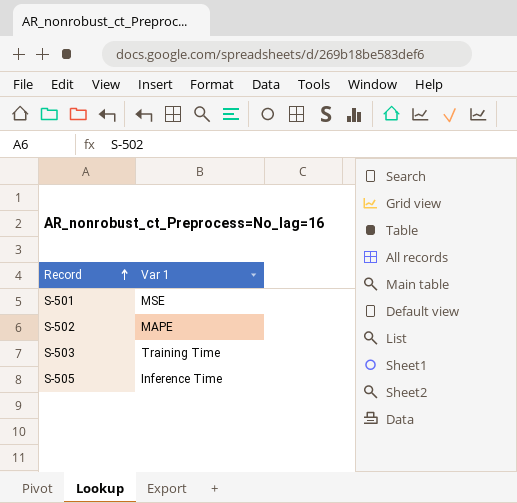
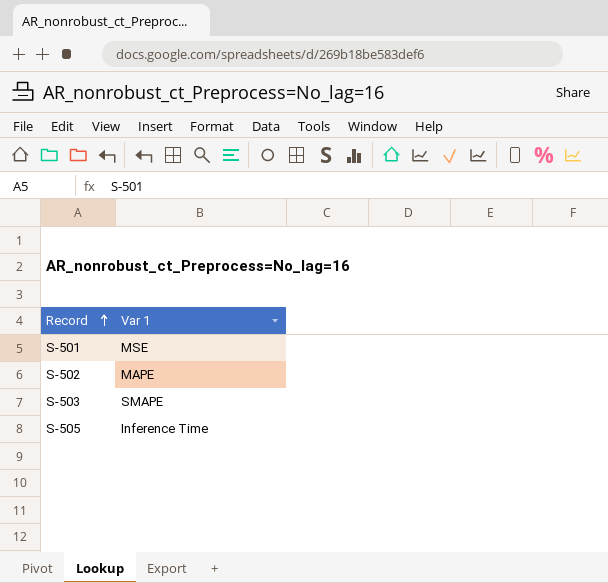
S-503 | Var 1: Training Time -> SMAPE

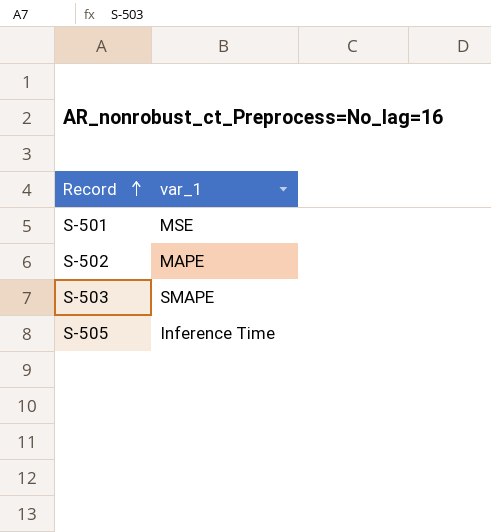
column name: Var 1 -> var_1

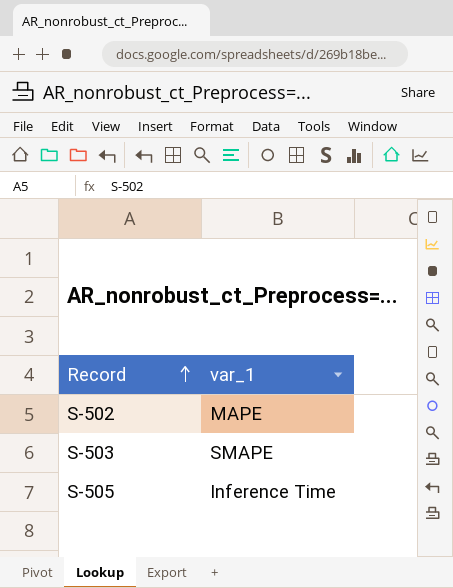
row S-501: MSE -> none

